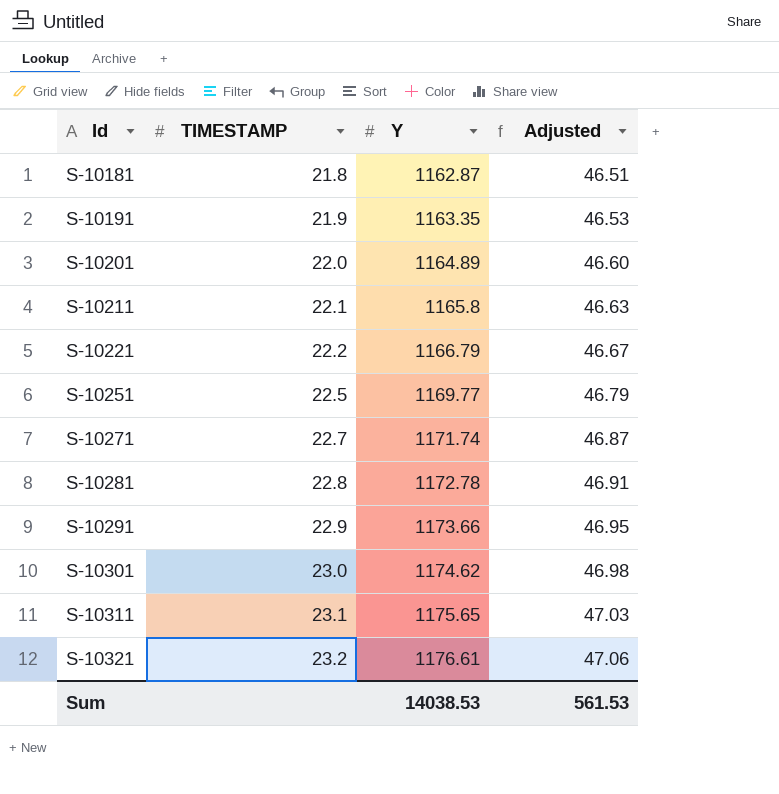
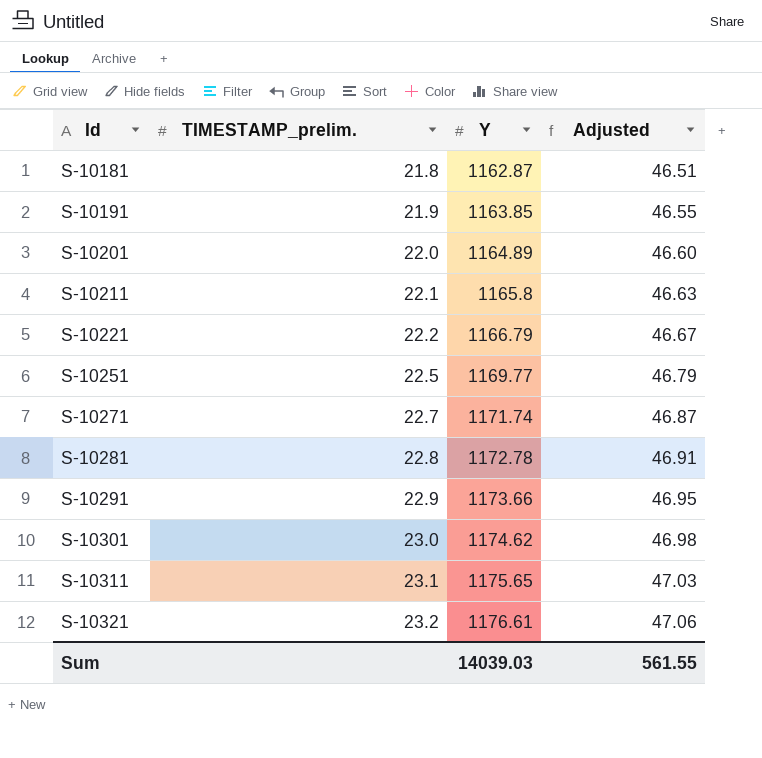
column name: TIMESTAMP -> TIMESTAMP_prelim.
S-10191 | Y: 1163.35 -> 1163.85
S-10191 | Adjusted: 46.53 -> 46.55
Sum | Y: 14038.53 -> 14039.03
Sum | Adjusted: 561.53 -> 561.55

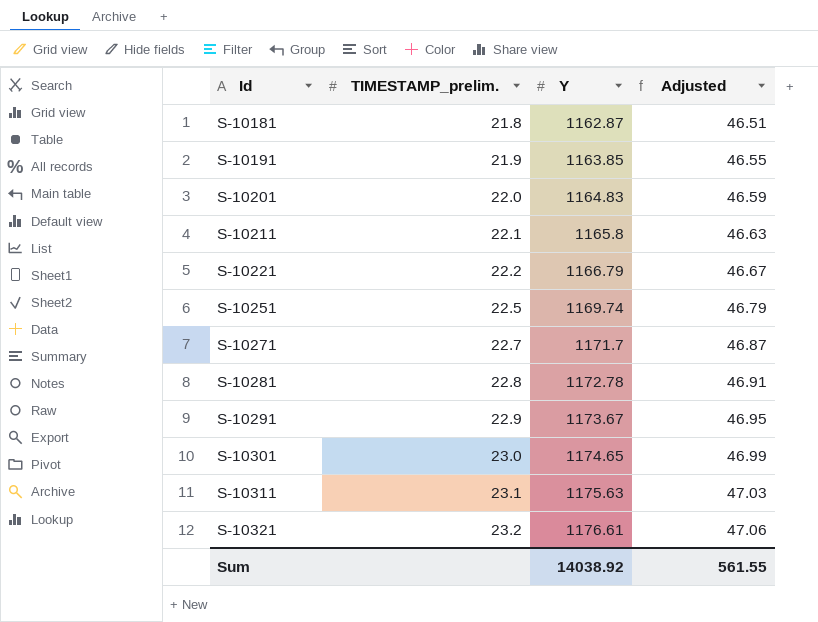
S-10201 | Y: 1164.89 -> 1164.83
S-10201 | Adjusted: 46.60 -> 46.59
S-10251 | Y: 1169.77 -> 1169.74
S-10271 | Y: 1171.74 -> 1171.7
S-10291 | Y: 1173.66 -> 1173.67
S-10301 | Y: 1174.62 -> 1174.65
S-10301 | Adjusted: 46.98 -> 46.99
S-10311 | Y: 1175.65 -> 1175.63
Sum | Y: 14039.03 -> 14038.92

